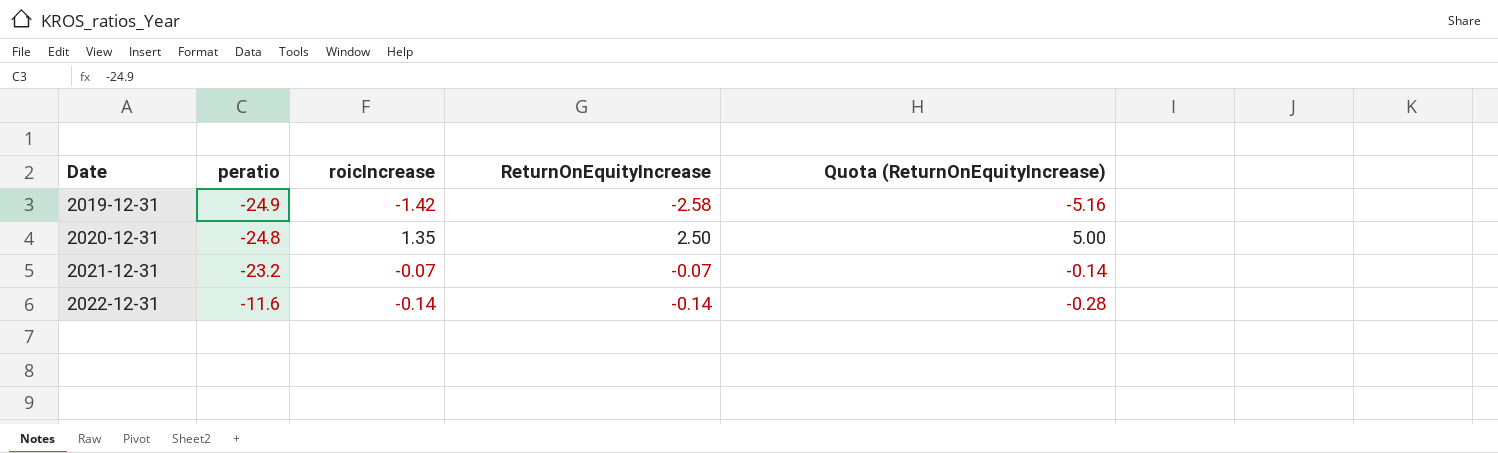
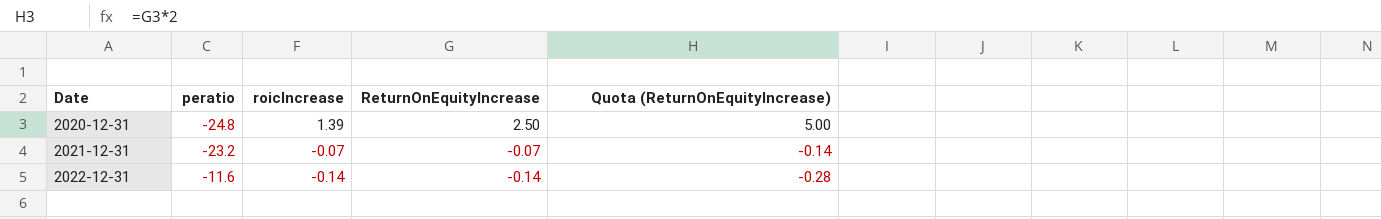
row 2019-12-31: -24.9 | -1.42 | -2.58 | -5.16 -> none
2020-12-31 | roicIncrease: 1.35 -> 1.39

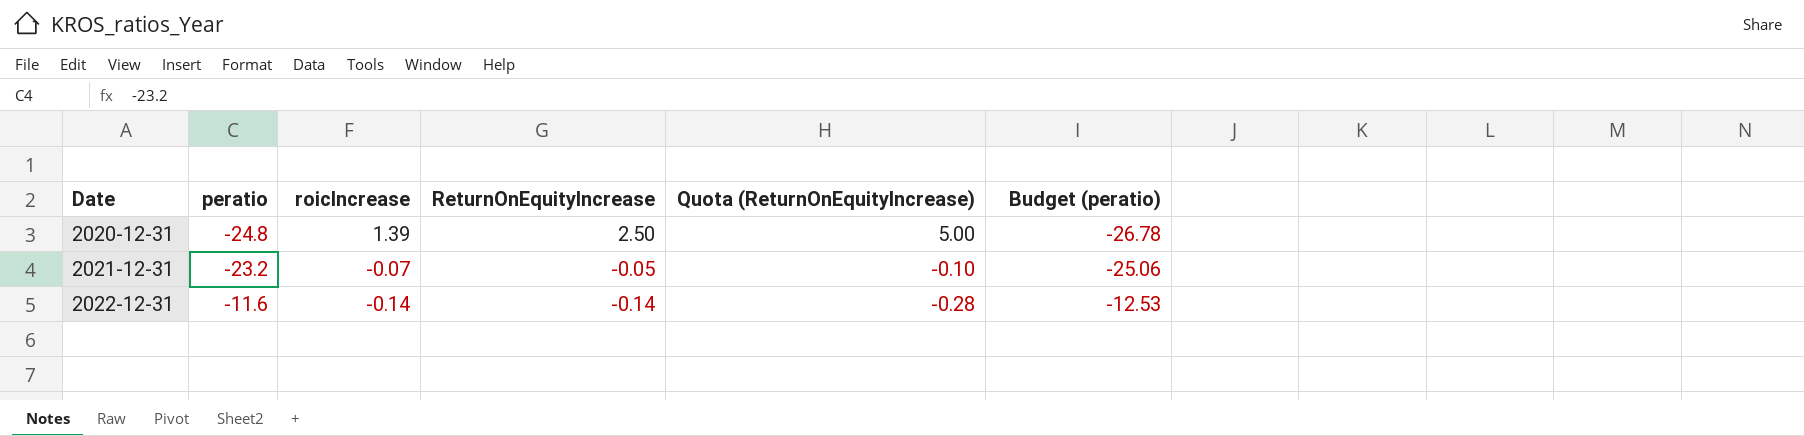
column Budget (peratio) | formula: none -> [peratio] * 1.08
2021-12-31 | ReturnOnEquityIncrease: -0.07 -> -0.05
2021-12-31 | Quota (ReturnOnEquityIncrease): -0.14 -> -0.10

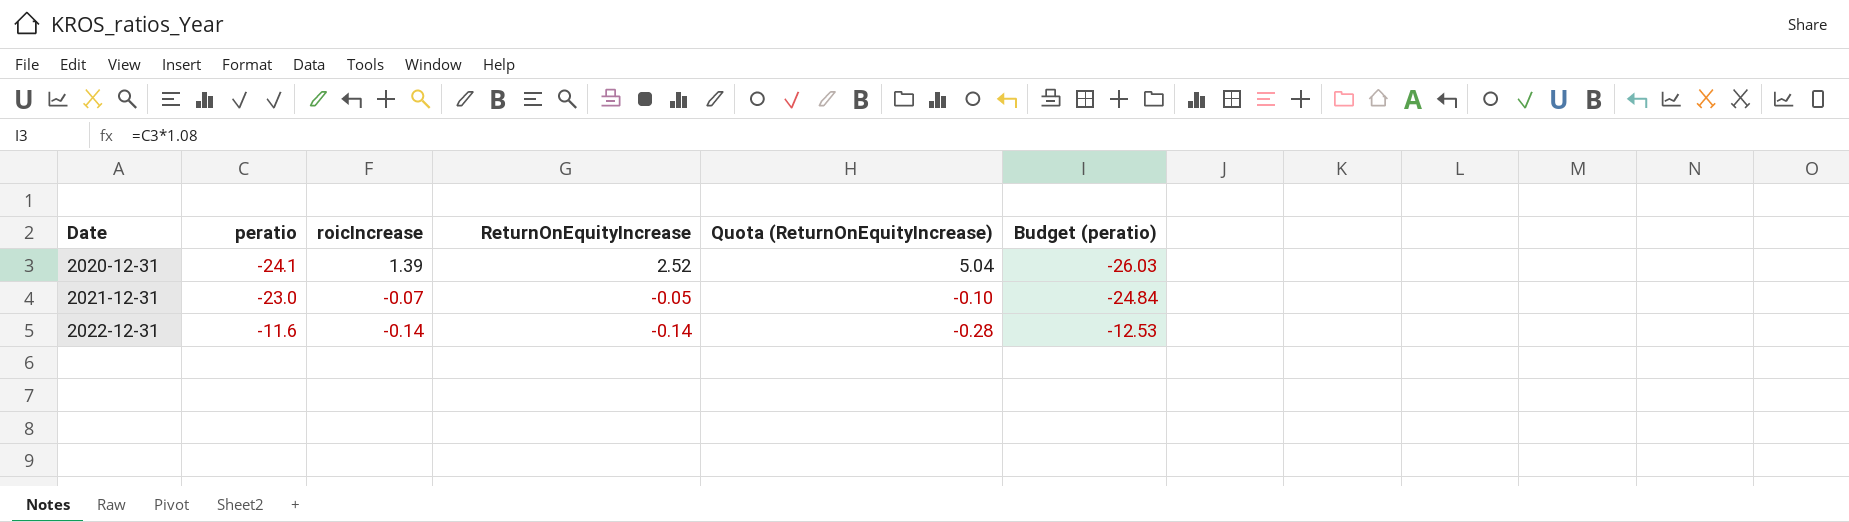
2020-12-31 | peratio: -24.8 -> -24.1
2020-12-31 | ReturnOnEquityIncrease: 2.50 -> 2.52
2020-12-31 | Quota (ReturnOnEquityIncrease): 5.00 -> 5.04
2020-12-31 | Budget (peratio): -26.78 -> -26.03
2021-12-31 | peratio: -23.2 -> -23.0
2021-12-31 | Budget (peratio): -25.06 -> -24.84

